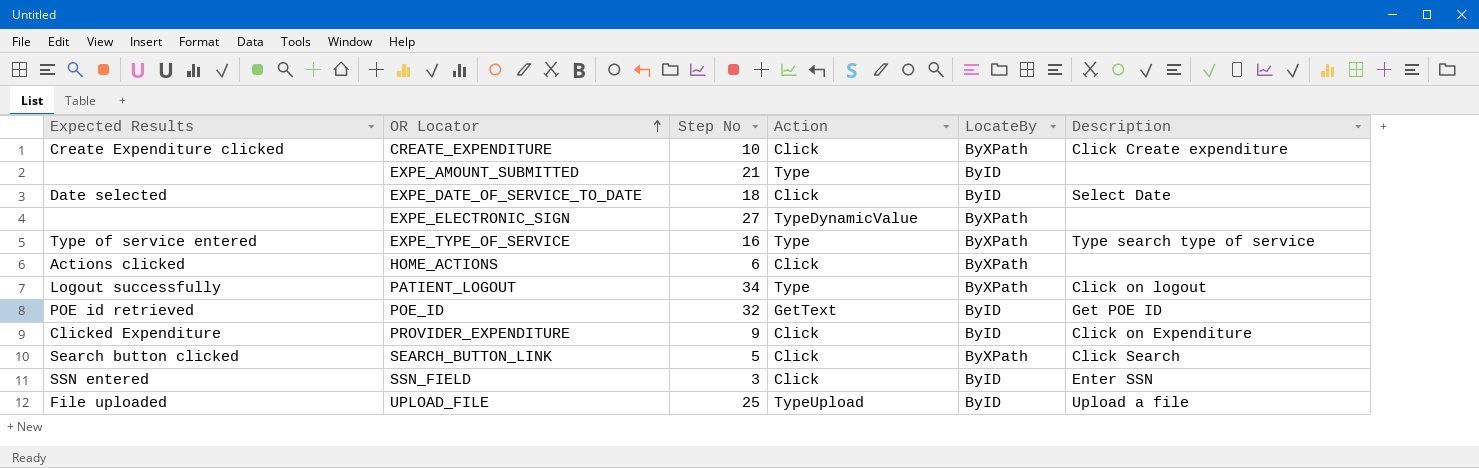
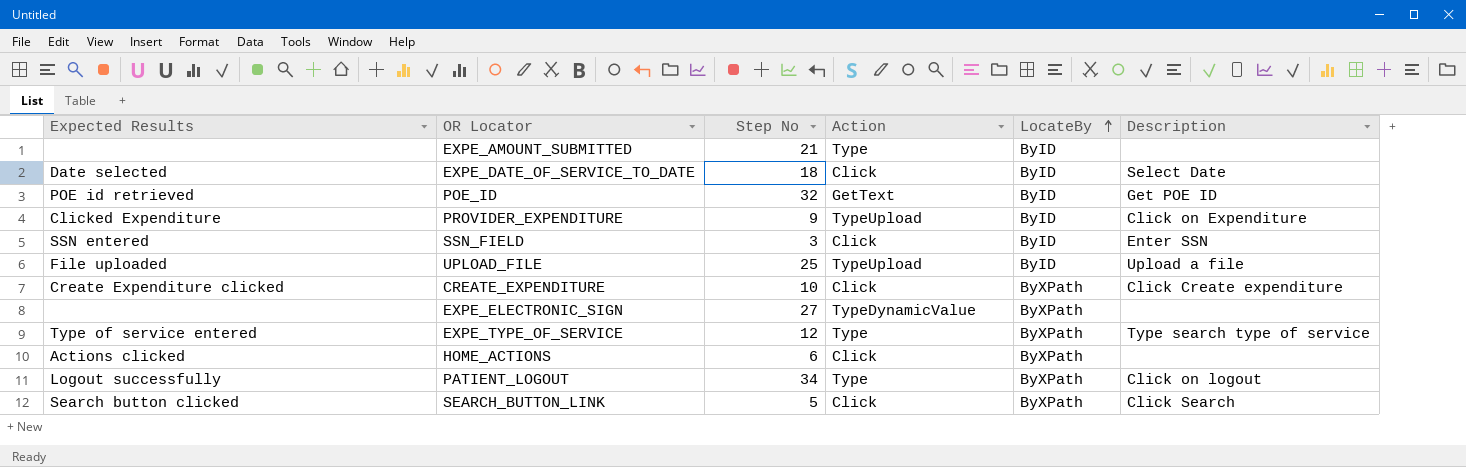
row order: OR Locator ascending -> LocateBy ascending
PROVIDER_EXPENDITURE | Action: Click -> TypeUpload
EXPE_TYPE_OF_SERVICE | Step No: 16 -> 12

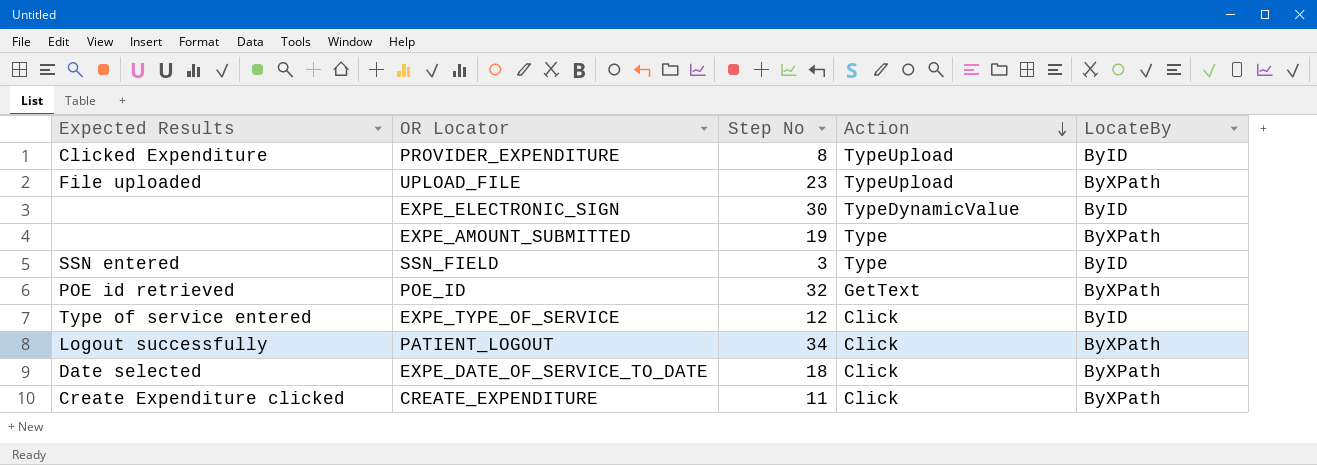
row order: LocateBy ascending -> Action descending
column Description | position: 6 -> none
row HOME_ACTIONS: Actions clicked | 6 | Click | ByXPath | none -> none
row SEARCH_BUTTON_LINK: Search button clicked | 5 | Click | ByXPath | Click Search -> none
PROVIDER_EXPENDITURE | Step No: 9 -> 8
UPLOAD_FILE | Step No: 25 -> 23
UPLOAD_FILE | LocateBy: ByID -> ByXPath
EXPE_ELECTRONIC_SIGN | Step No: 27 -> 30
EXPE_ELECTRONIC_SIGN | LocateBy: ByXPath -> ByID
EXPE_AMOUNT_SUBMITTED | Step No: 21 -> 19
EXPE_AMOUNT_SUBMITTED | LocateBy: ByID -> ByXPath
SSN_FIELD | Action: Click -> Type
POE_ID | LocateBy: ByID -> ByXPath
EXPE_TYPE_OF_SERVICE | Action: Type -> Click
EXPE_TYPE_OF_SERVICE | LocateBy: ByXPath -> ByID
PATIENT_LOGOUT | Action: Type -> Click
EXPE_DATE_OF_SERVICE_TO_DATE | LocateBy: ByID -> ByXPath
CREATE_EXPENDITURE | Step No: 10 -> 11

